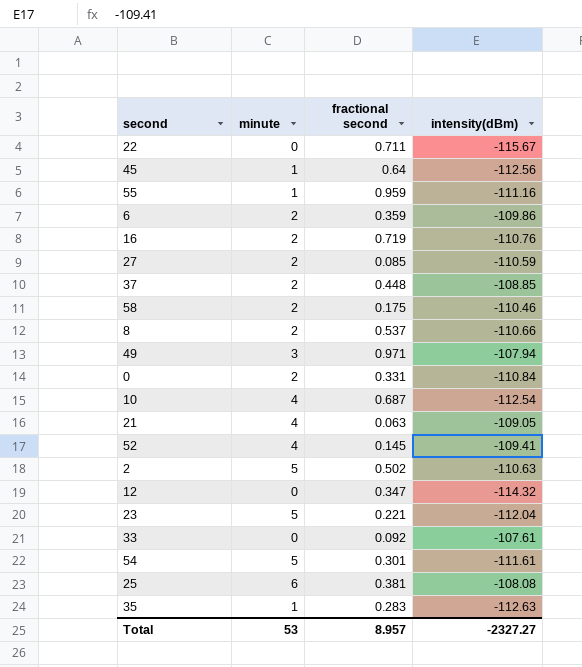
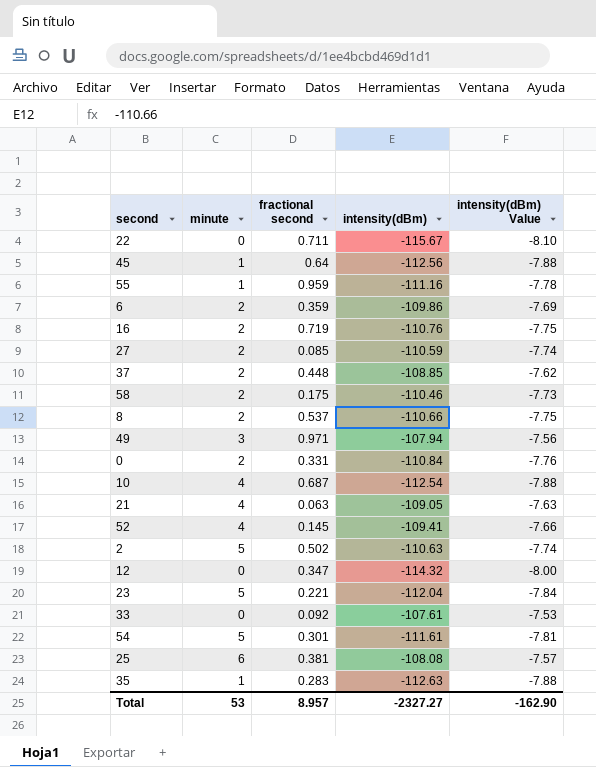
column intensity(dBm) Value | formula: none -> [intensity(dBm)] * 0.07

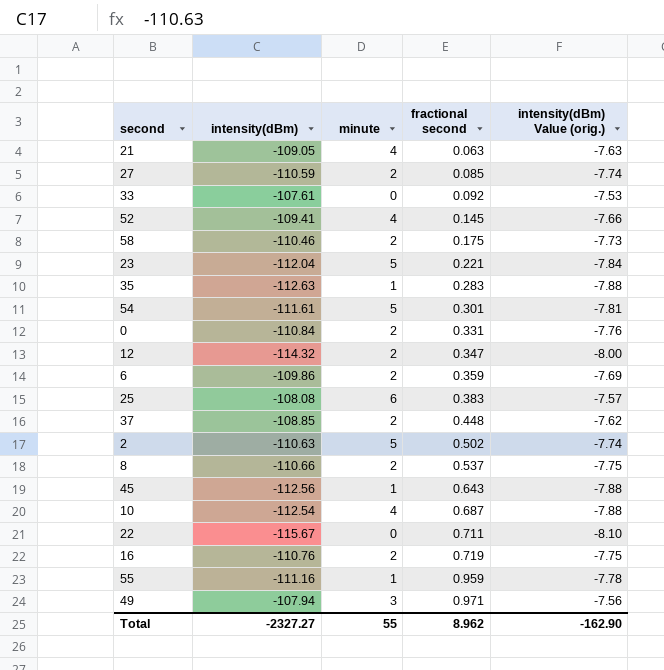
row order: none -> fractional second ascending
column intensity(dBm) | position: 4 -> 2
column name: intensity(dBm) Value -> intensity(dBm) Value (orig.)
12 | minute: 0 -> 2
25 | fractional second: 0.381 -> 0.383
45 | fractional second: 0.64 -> 0.643
Total | minute: 53 -> 55
Total | fractional second: 8.957 -> 8.962

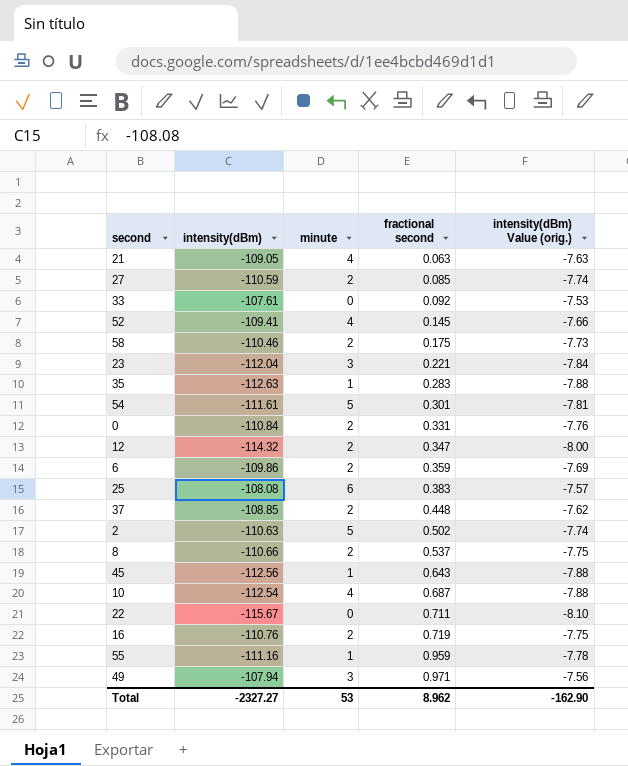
23 | minute: 5 -> 3
Total | minute: 55 -> 53

